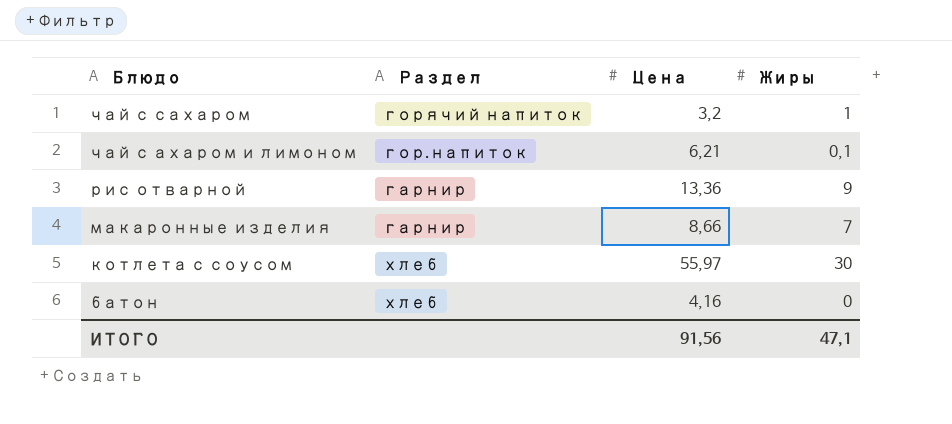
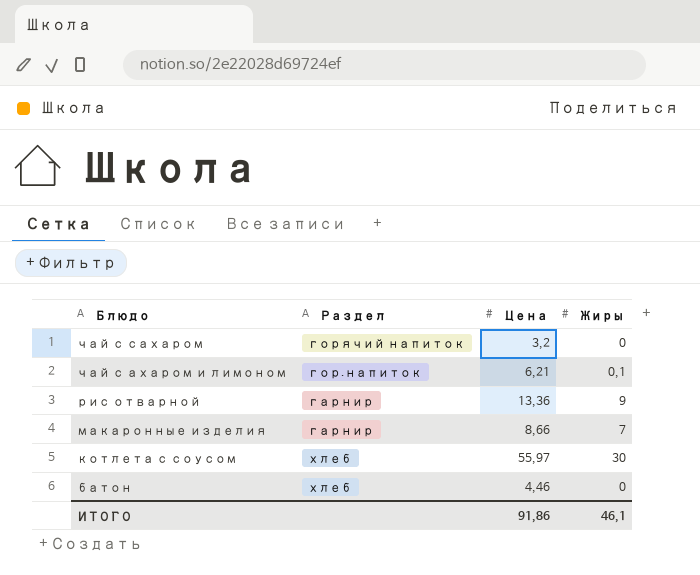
чай с сахаром | Жиры: 1 -> 0
батон | Цена: 4,16 -> 4,46
ИТОГО | Цена: 91,56 -> 91,86
ИТОГО | Жиры: 47,1 -> 46,1

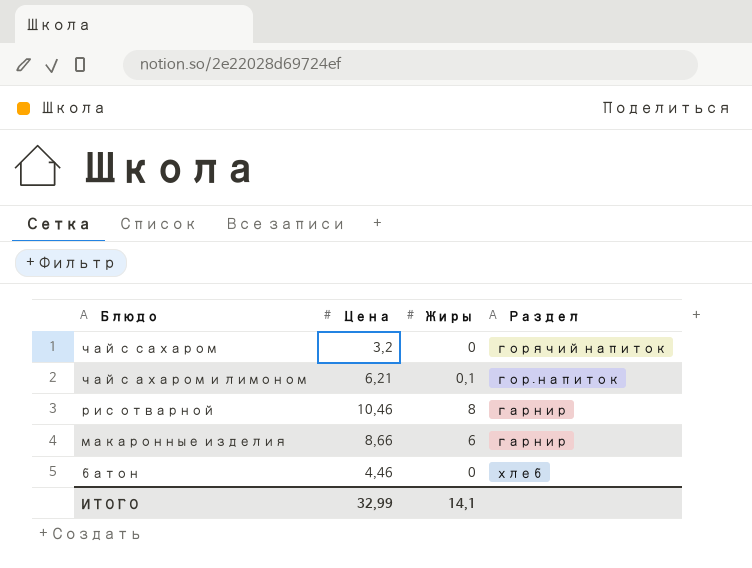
column Раздел | position: 2 -> 4
row котлета с соусом: хлеб | 55,97 | 30 -> none
рис отварной | Цена: 13,36 -> 10,46
рис отварной | Жиры: 9 -> 8
макаронные изделия | Жиры: 7 -> 6
ИТОГО | Цена: 91,86 -> 32,99
ИТОГО | Жиры: 46,1 -> 14,1

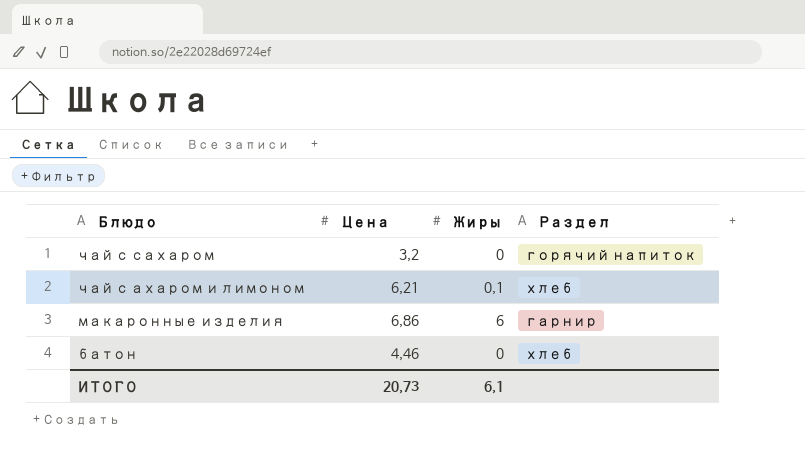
row рис отварной: 10,46 | 8 | гарнир -> none
чай с ахаром и лимоном | Раздел: гор.напиток -> хлеб
макаронные изделия | Цена: 8,66 -> 6,86
ИТОГО | Цена: 32,99 -> 20,73
ИТОГО | Жиры: 14,1 -> 6,1

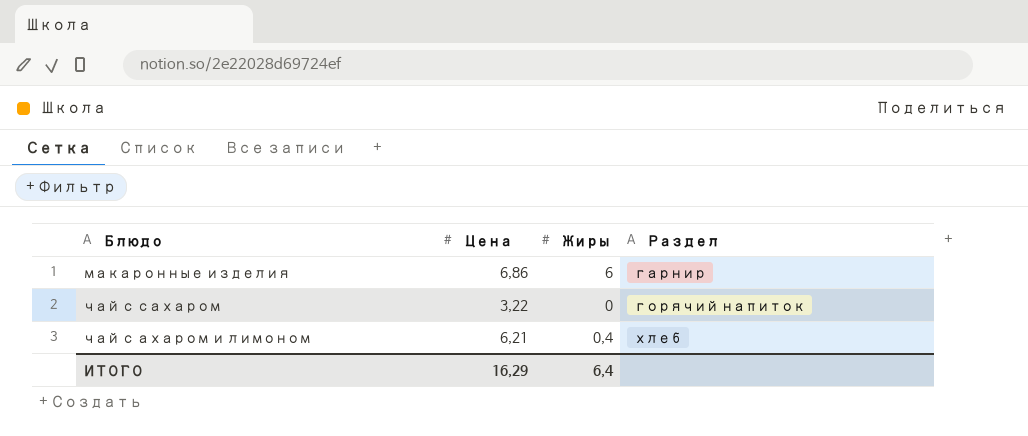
row order: Блюдо descending -> Раздел ascending
row батон: 4,46 | 0 | хлеб -> none
чай с сахаром | Цена: 3,2 -> 3,22
чай с ахаром и лимоном | Жиры: 0,1 -> 0,4
ИТОГО | Цена: 20,73 -> 16,29
ИТОГО | Жиры: 6,1 -> 6,4

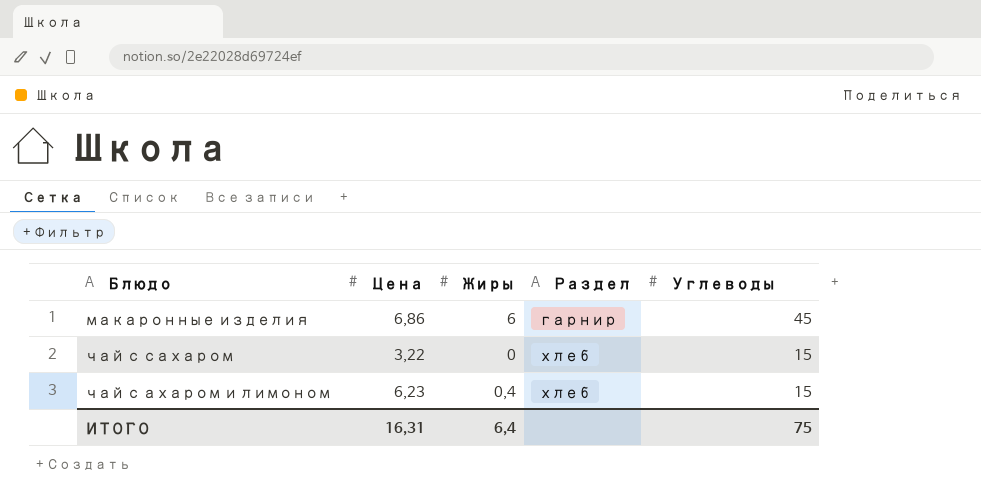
column Углеводы | position: none -> 5
чай с сахаром | Раздел: горячий напиток -> хлеб
чай с ахаром и лимоном | Цена: 6,21 -> 6,23
ИТОГО | Цена: 16,29 -> 16,31

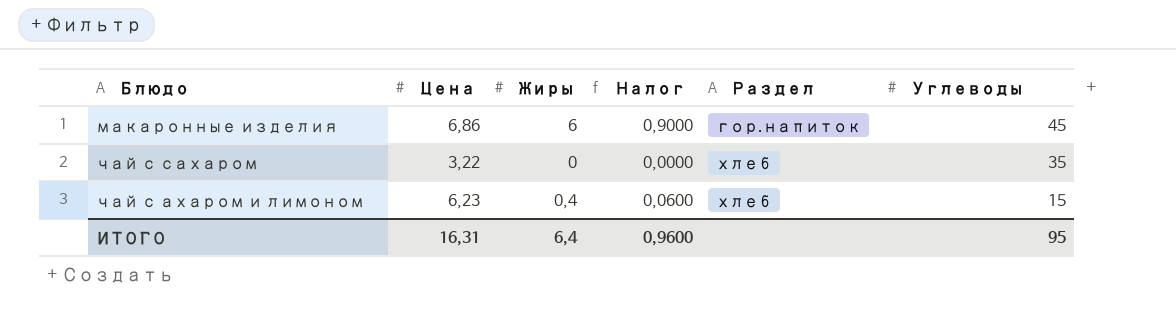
column Налог | formula: none -> [Жиры] * 0,15
макаронные изделия | Раздел: гарнир -> гор.напиток
чай с сахаром | Углеводы: 15 -> 35
ИТОГО | Углеводы: 75 -> 95

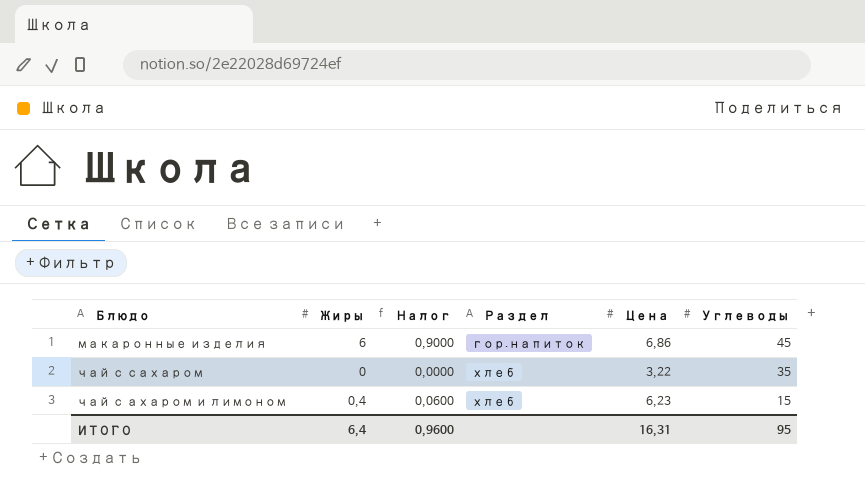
column Цена | position: 2 -> 5

